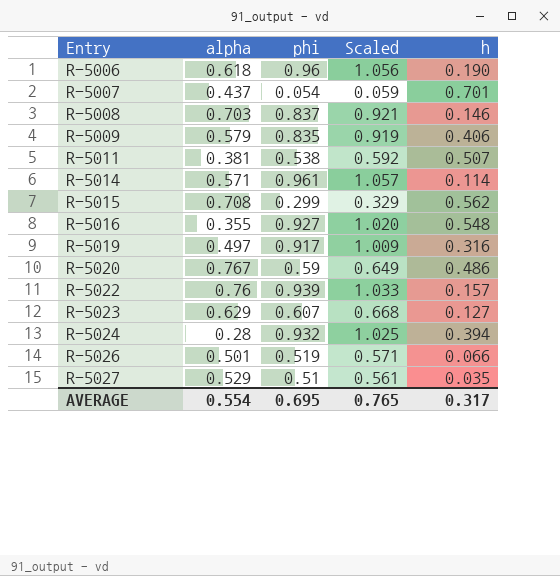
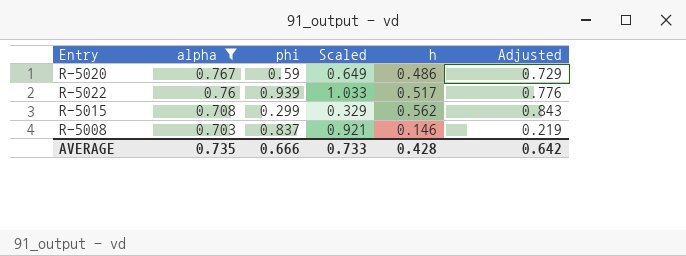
filter: none -> alpha >= 0.703
row order: Entry ascending -> alpha descending
column Adjusted | formula: none -> [h] * 1.5
R-5022 | h: 0.157 -> 0.517
AVERAGE | alpha: 0.554 -> 0.735
AVERAGE | phi: 0.695 -> 0.666
AVERAGE | Scaled: 0.765 -> 0.733
AVERAGE | h: 0.317 -> 0.428

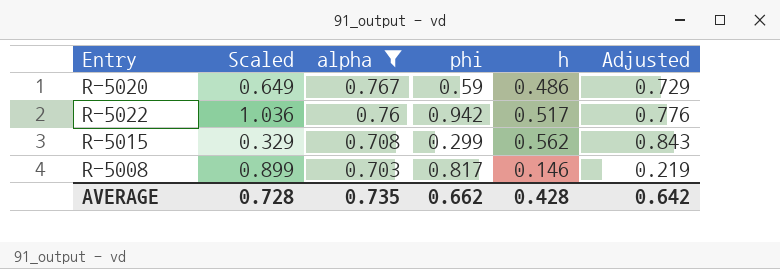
column Scaled | position: 4 -> 2
R-5022 | Scaled: 1.033 -> 1.036
R-5022 | phi: 0.939 -> 0.942
R-5008 | Scaled: 0.921 -> 0.899
R-5008 | phi: 0.837 -> 0.817
AVERAGE | Scaled: 0.733 -> 0.728
AVERAGE | phi: 0.666 -> 0.662

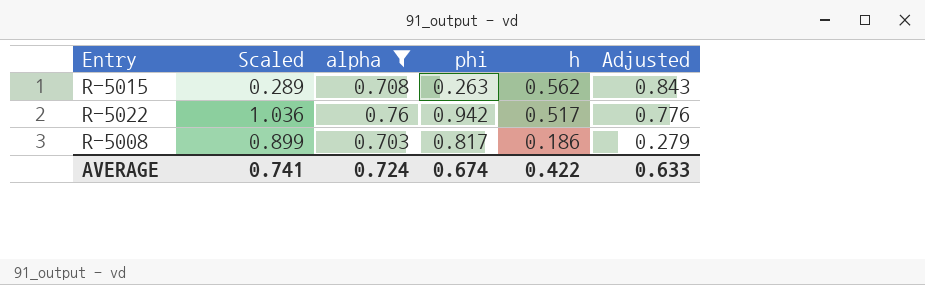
row order: alpha descending -> h descending
row R-5020: 0.649 | 0.767 | 0.59 | 0.486 | 0.729 -> none
R-5015 | Scaled: 0.329 -> 0.289
R-5015 | phi: 0.299 -> 0.263
R-5008 | h: 0.146 -> 0.186
R-5008 | Adjusted: 0.219 -> 0.279
AVERAGE | Scaled: 0.728 -> 0.741
AVERAGE | alpha: 0.735 -> 0.724
AVERAGE | phi: 0.662 -> 0.674
AVERAGE | h: 0.428 -> 0.422
AVERAGE | Adjusted: 0.642 -> 0.633

